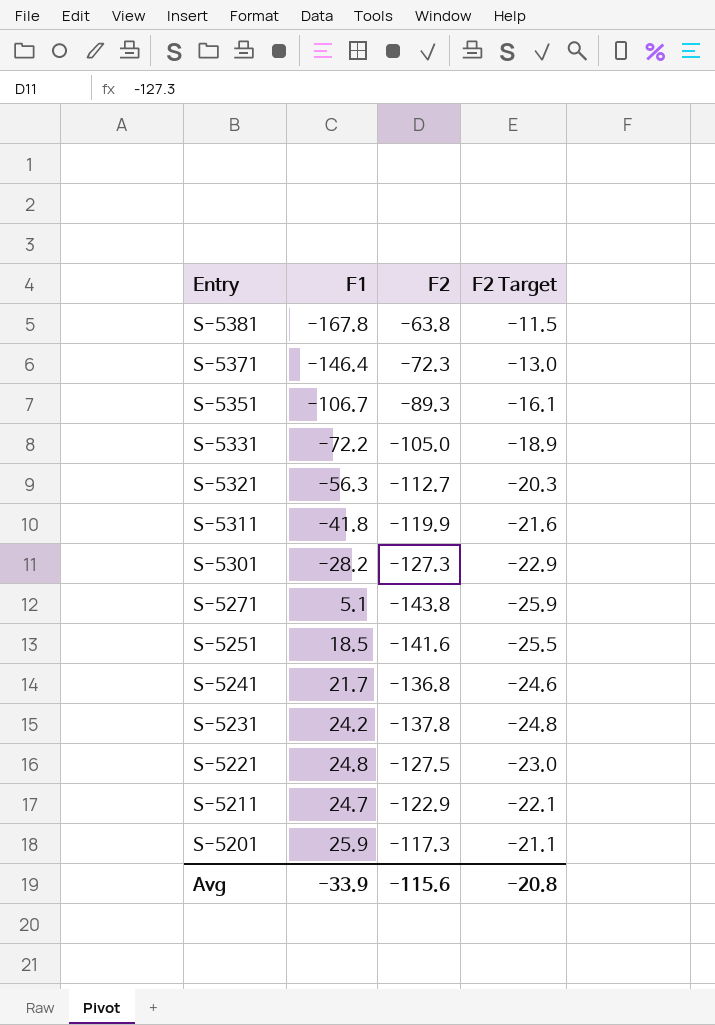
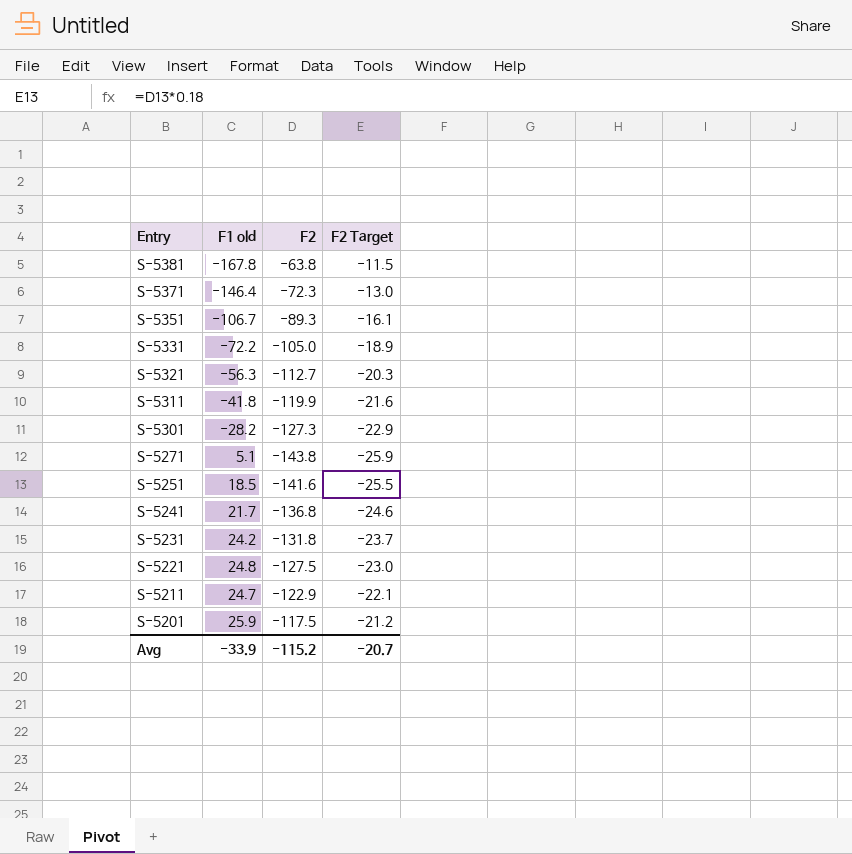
column name: F1 -> F1 old
S-5231 | F2: -137.8 -> -131.8
S-5231 | F2 Target: -24.8 -> -23.7
S-5201 | F2: -117.3 -> -117.5
S-5201 | F2 Target: -21.1 -> -21.2
Avg | F2: -115.6 -> -115.2
Avg | F2 Target: -20.8 -> -20.7

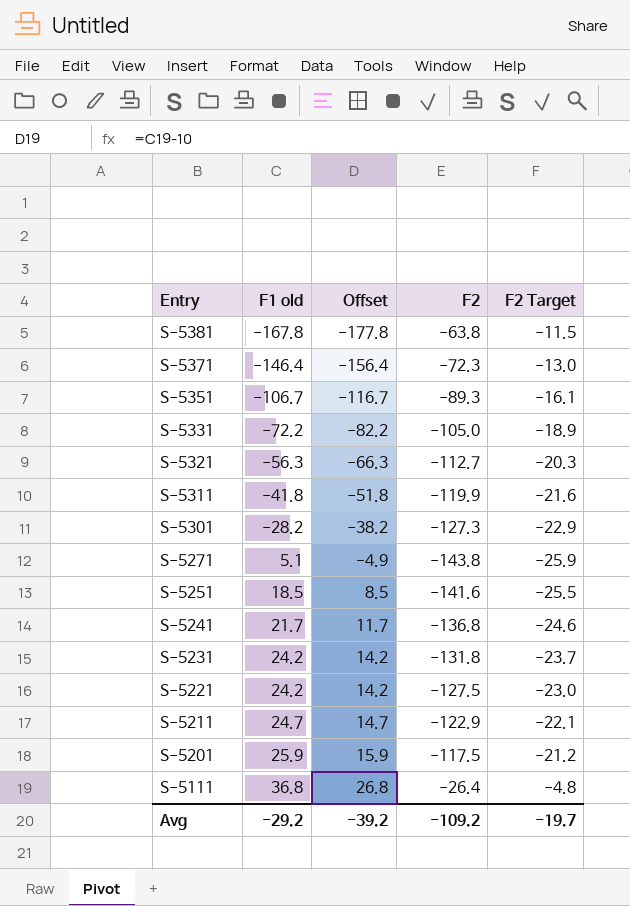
column Offset | formula: none -> [F1 old] - 10
S-5221 | F1 old: 24.8 -> 24.2
row S-5111: none -> 36.8 | 26.8 | -26.4 | -4.8
Avg | F1 old: -33.9 -> -29.2
Avg | F2: -115.2 -> -109.2
Avg | F2 Target: -20.7 -> -19.7

